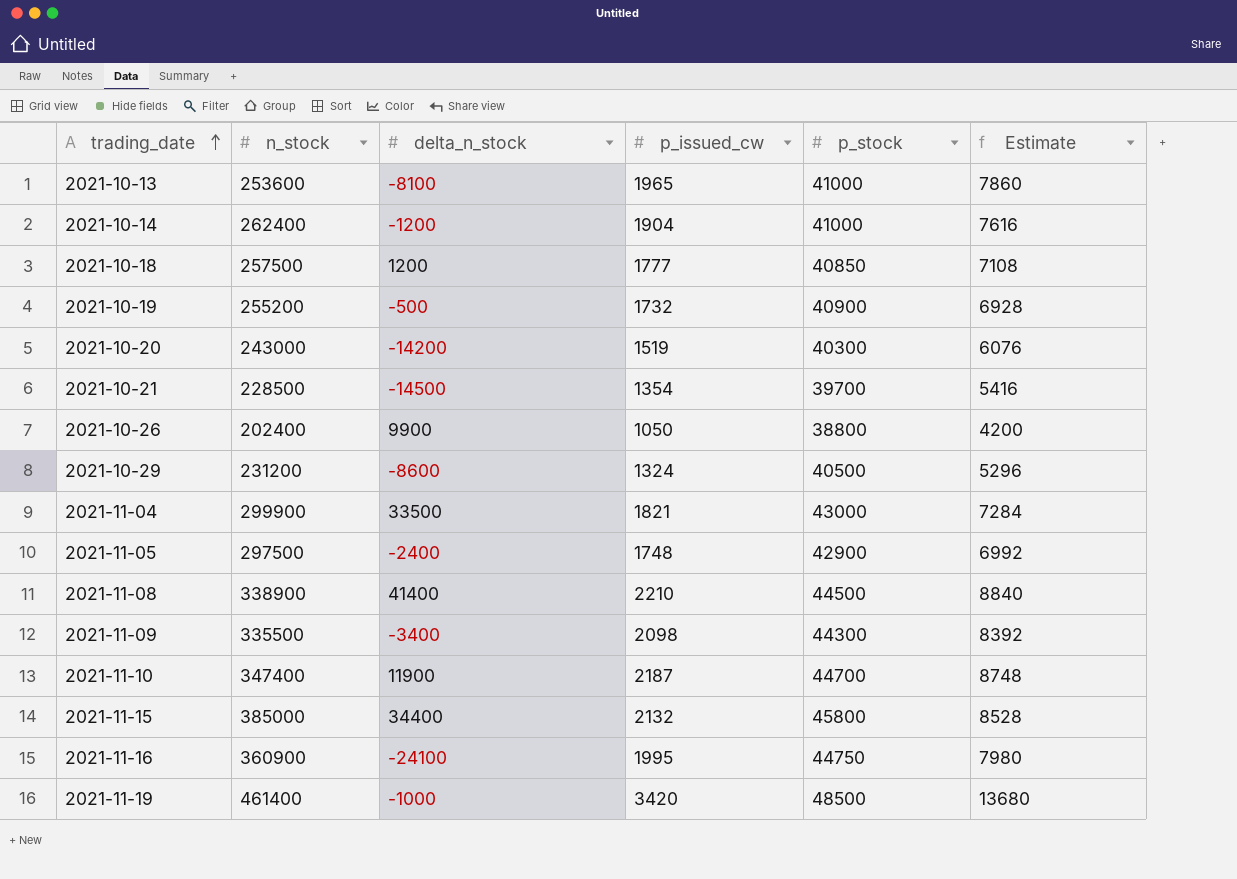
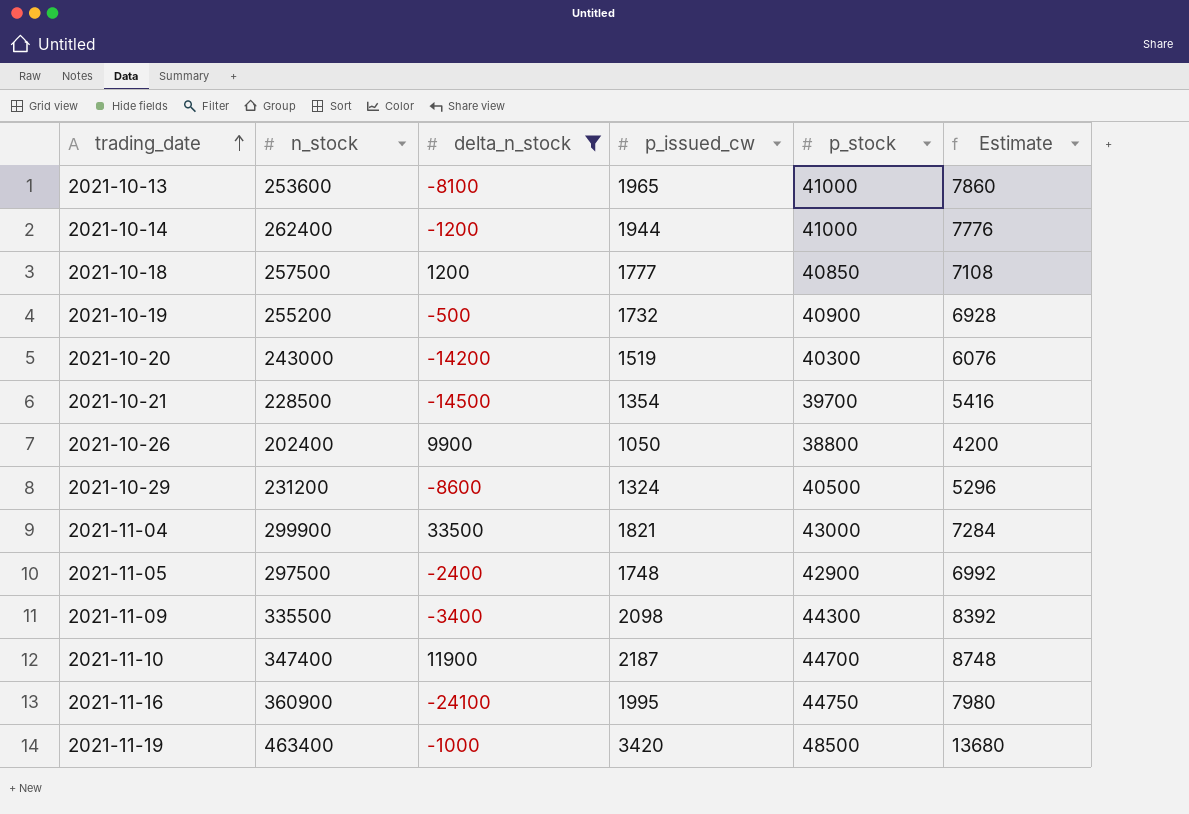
filter: none -> delta_n_stock <= 33500
2021-10-14 | p_issued_cw: 1904 -> 1944
2021-10-14 | Estimate: 7616 -> 7776
2021-11-19 | n_stock: 461400 -> 463400

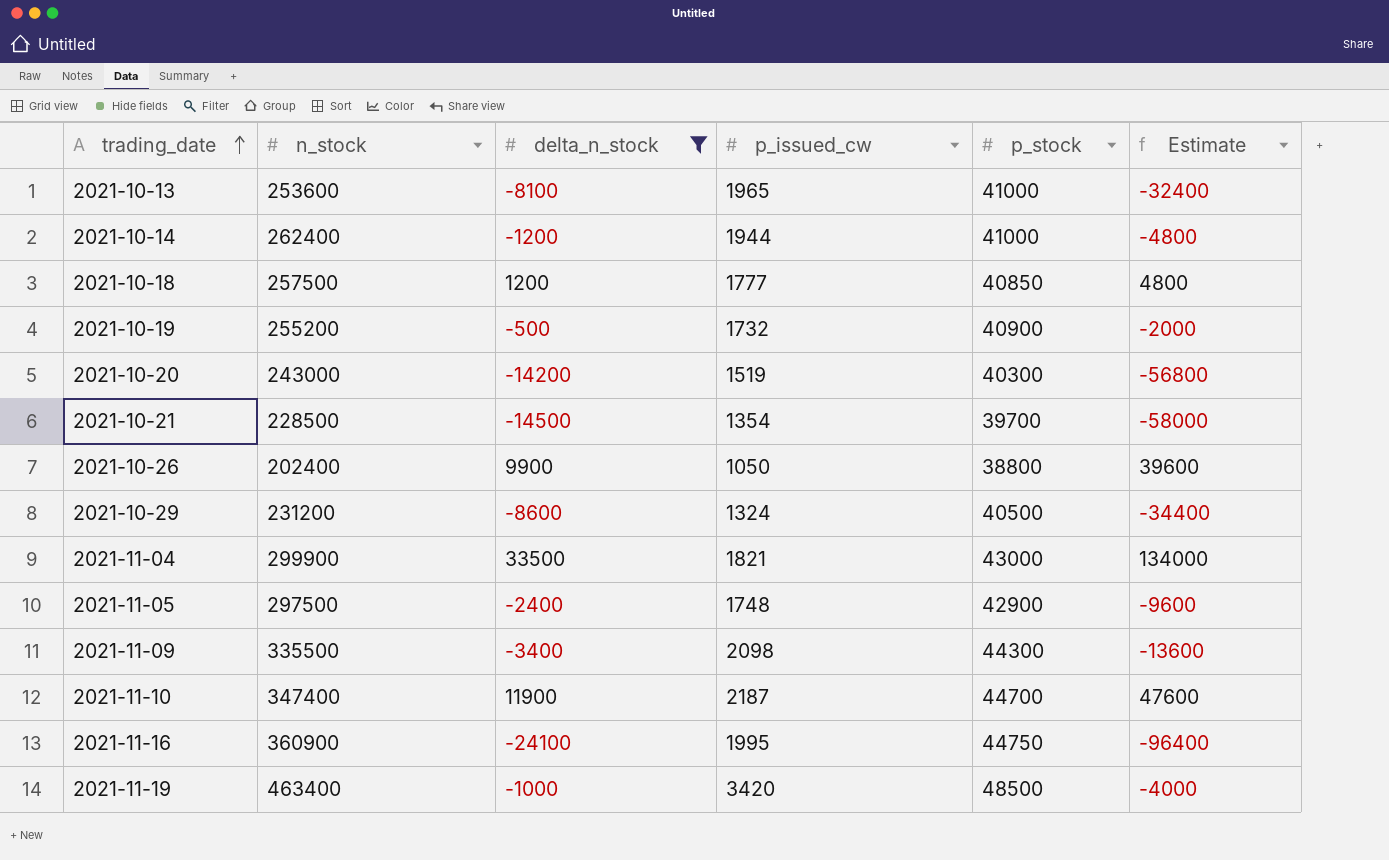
column Estimate | formula: [p_issued_cw] * 4 -> [delta_n_stock] * 4

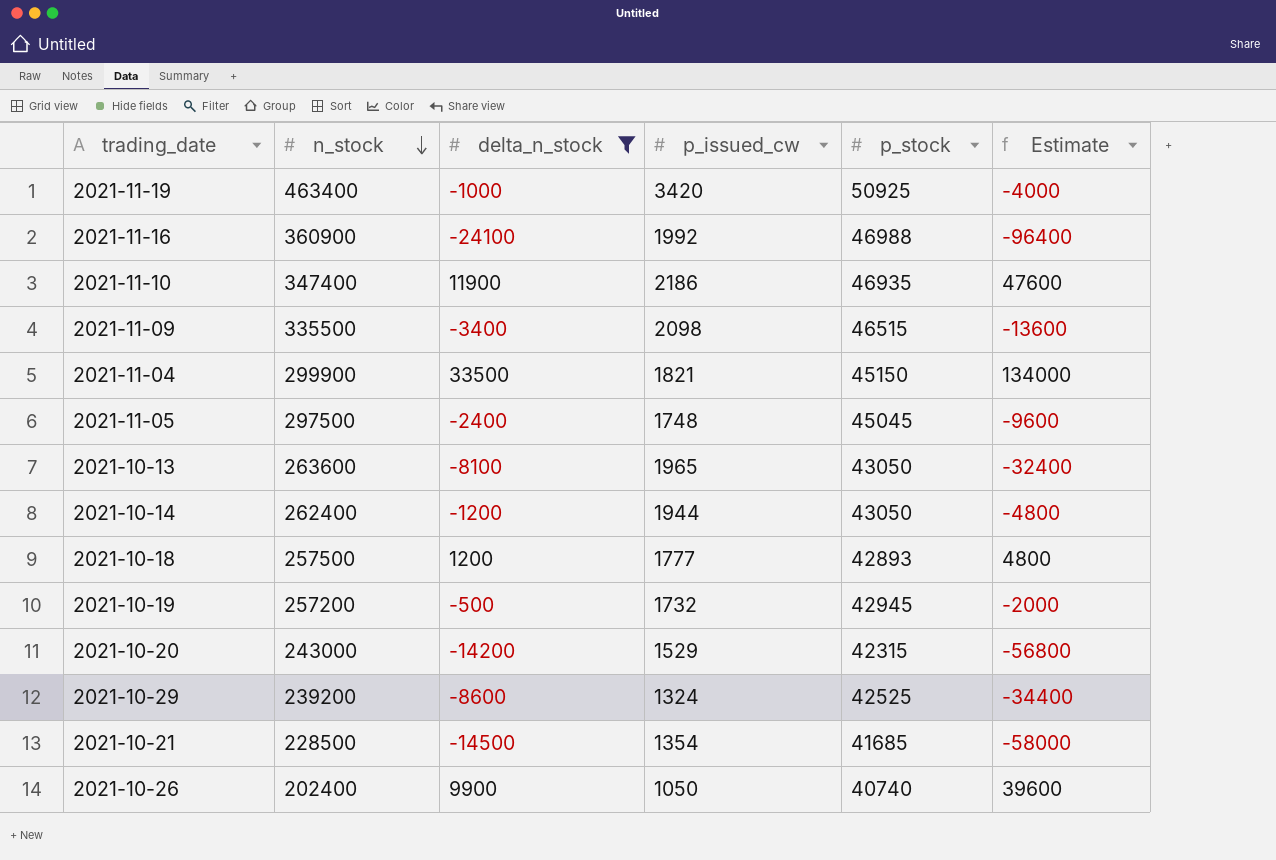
row order: trading_date ascending -> n_stock descending
2021-11-19 | p_stock: 48500 -> 50925
2021-11-16 | p_issued_cw: 1995 -> 1992
2021-11-16 | p_stock: 44750 -> 46988
2021-11-10 | p_issued_cw: 2187 -> 2186
2021-11-10 | p_stock: 44700 -> 46935
2021-11-09 | p_stock: 44300 -> 46515
2021-11-04 | p_stock: 43000 -> 45150
2021-11-05 | p_stock: 42900 -> 45045
2021-10-13 | n_stock: 253600 -> 263600
2021-10-13 | p_stock: 41000 -> 43050
2021-10-14 | p_stock: 41000 -> 43050
2021-10-18 | p_stock: 40850 -> 42893
2021-10-19 | n_stock: 255200 -> 257200
2021-10-19 | p_stock: 40900 -> 42945
2021-10-20 | p_issued_cw: 1519 -> 1529
2021-10-20 | p_stock: 40300 -> 42315
2021-10-29 | n_stock: 231200 -> 239200
2021-10-29 | p_stock: 40500 -> 42525
2021-10-21 | p_stock: 39700 -> 41685
2021-10-26 | p_stock: 38800 -> 40740

